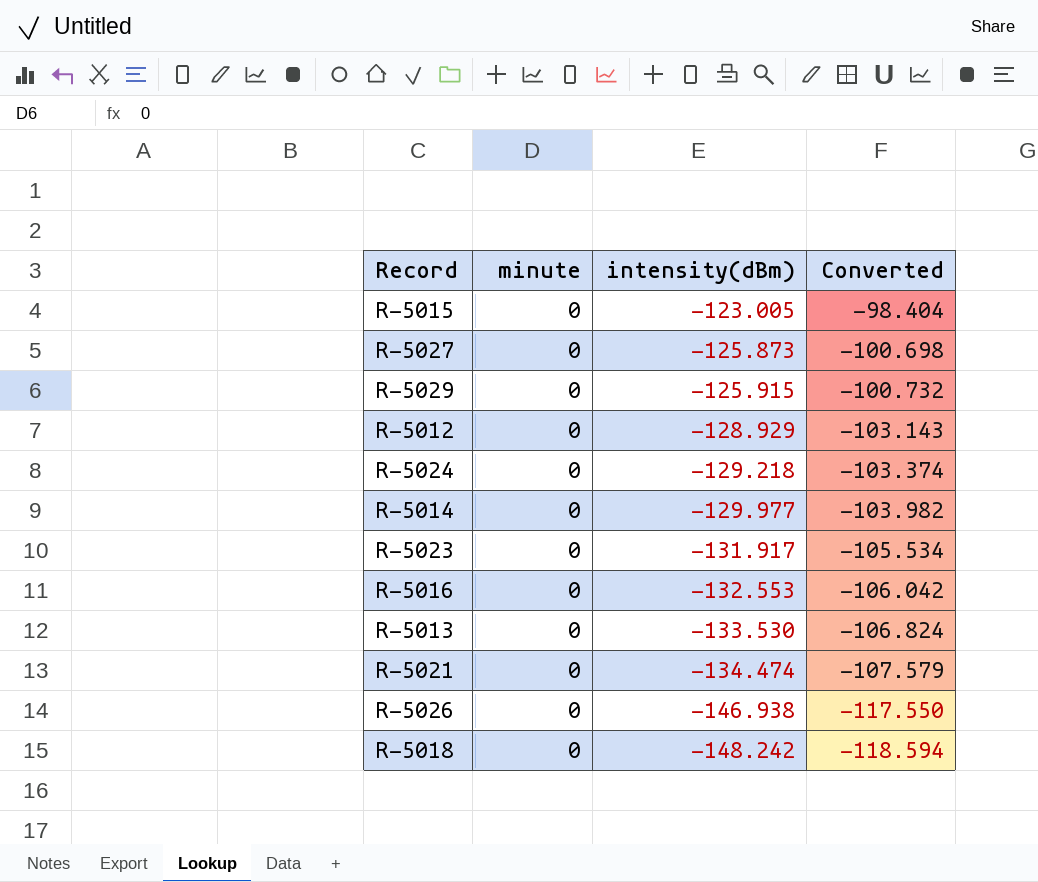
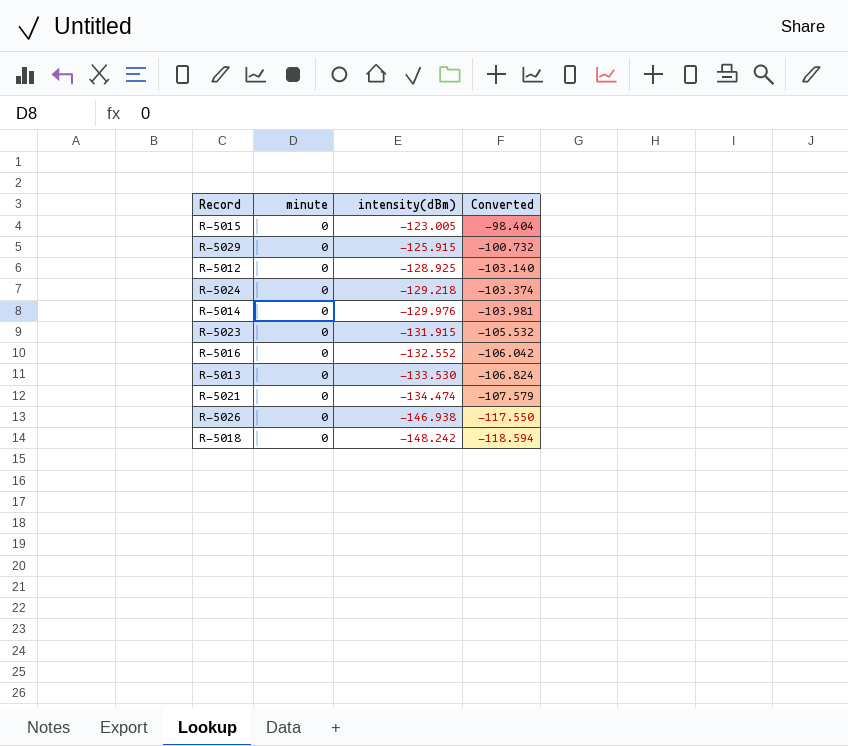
row R-5027: 0 | -125.873 | -100.698 -> none
R-5012 | intensity(dBm): -128.929 -> -128.925
R-5012 | Converted: -103.143 -> -103.140
R-5014 | intensity(dBm): -129.977 -> -129.976
R-5014 | Converted: -103.982 -> -103.981
R-5023 | intensity(dBm): -131.917 -> -131.915
R-5023 | Converted: -105.534 -> -105.532
R-5016 | intensity(dBm): -132.553 -> -132.552

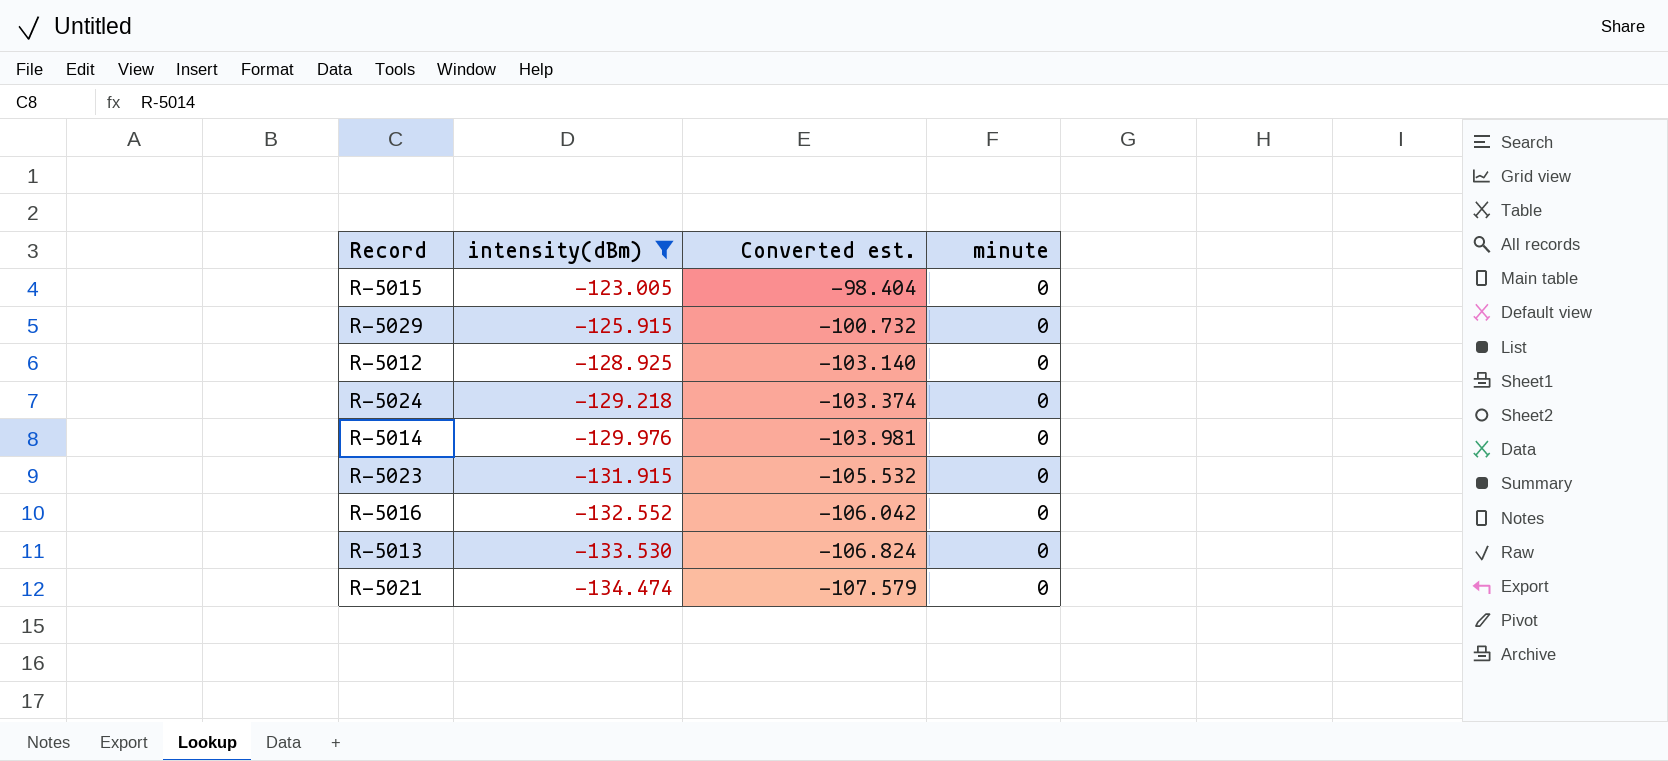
filter: none -> intensity(dBm) >= -134.474
column name: Converted -> Converted est.
column minute | position: 2 -> 4

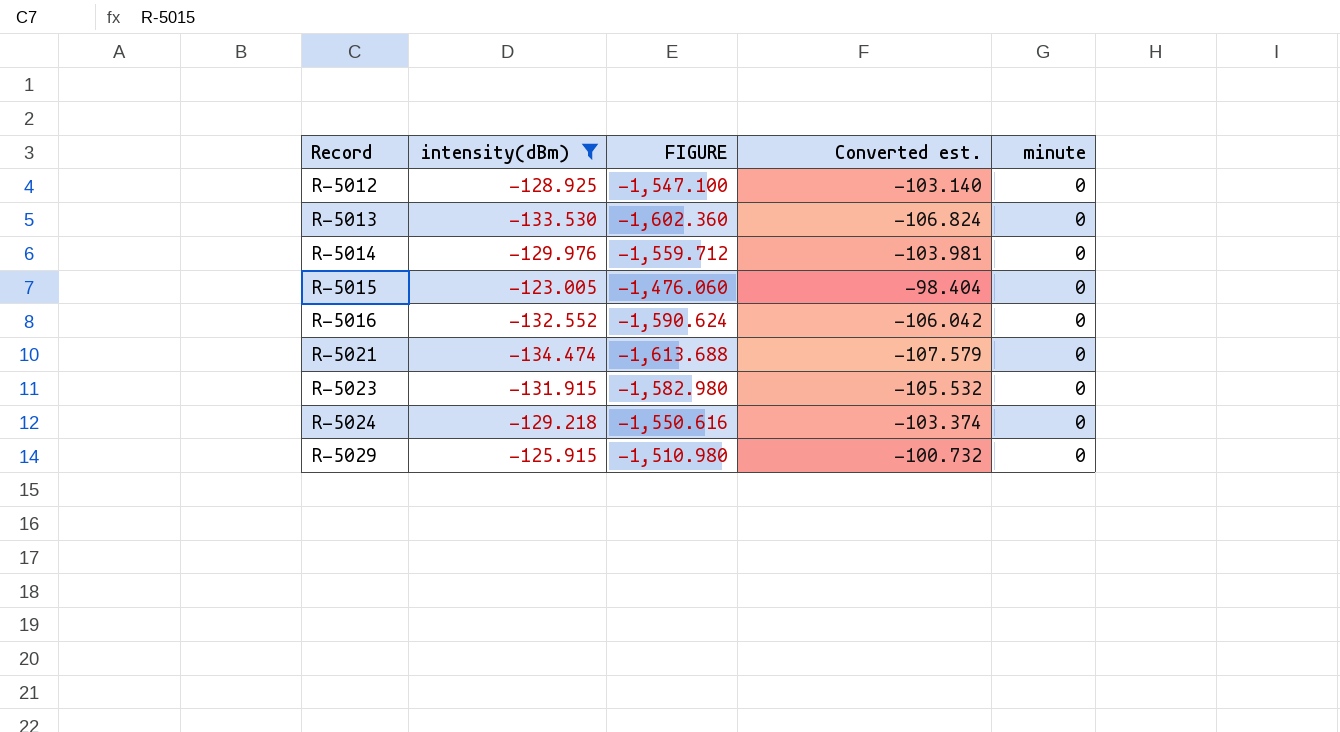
row order: intensity(dBm) descending -> Record ascending
column FIGURE | formula: none -> [intensity(dBm)] * 12

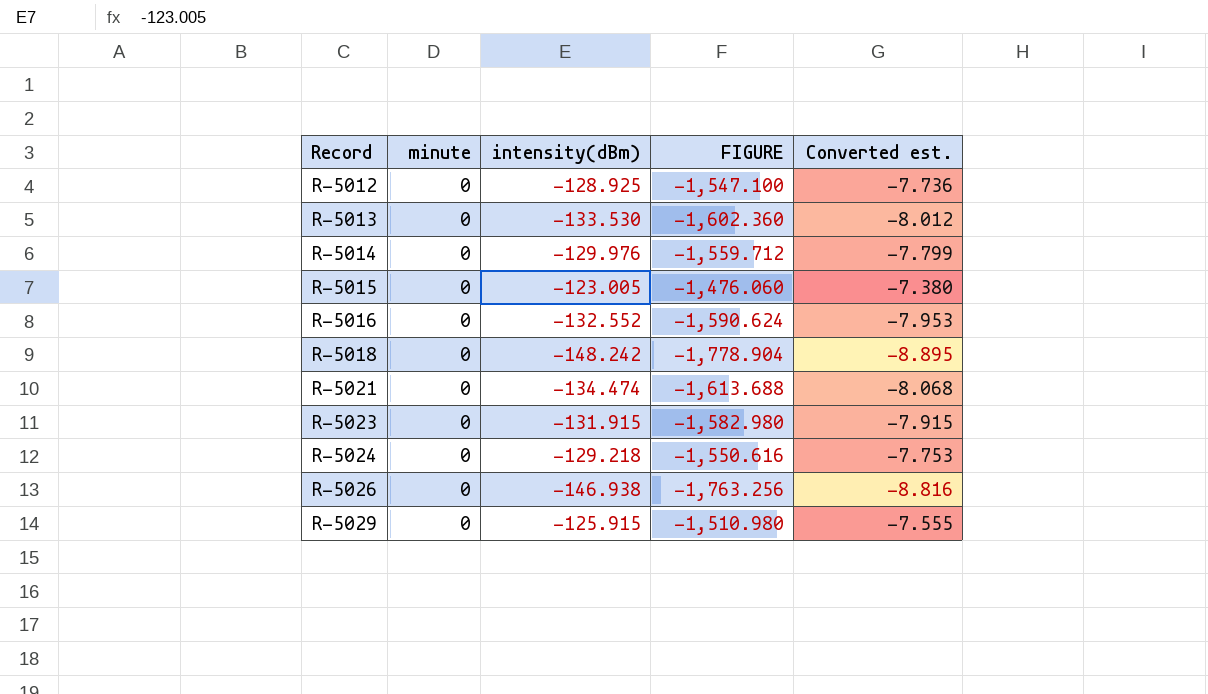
filter: intensity(dBm) >= -134.474 -> none
column minute | position: 5 -> 2
column Converted est. | formula: [intensity(dBm)] * 0.8 -> [intensity(dBm)] * 0.06

